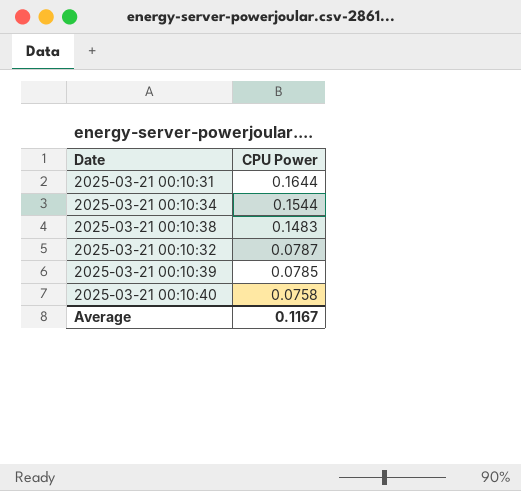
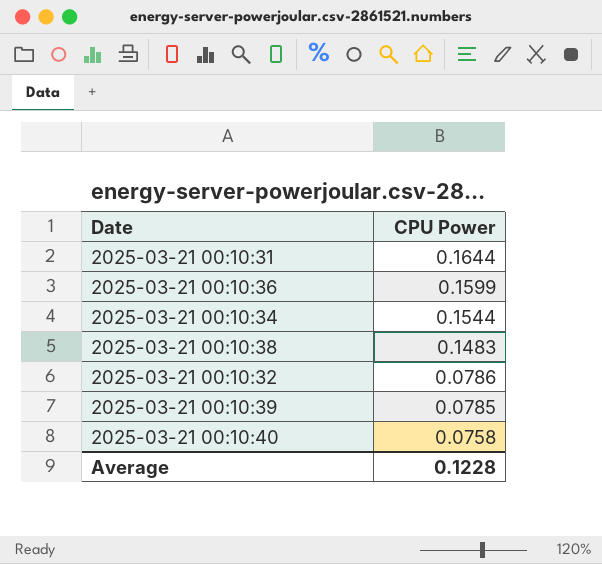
row 2025-03-21 00:10:36: none -> 0.1599
2025-03-21 00:10:32 | CPU Power: 0.0787 -> 0.0786
Average | CPU Power: 0.1167 -> 0.1228

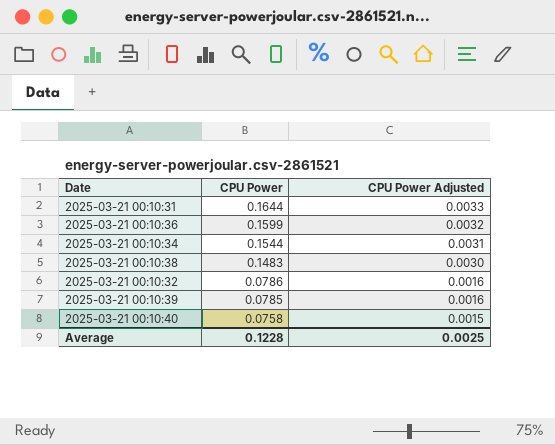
column CPU Power Adjusted | formula: none -> [CPU Power] * 0.02

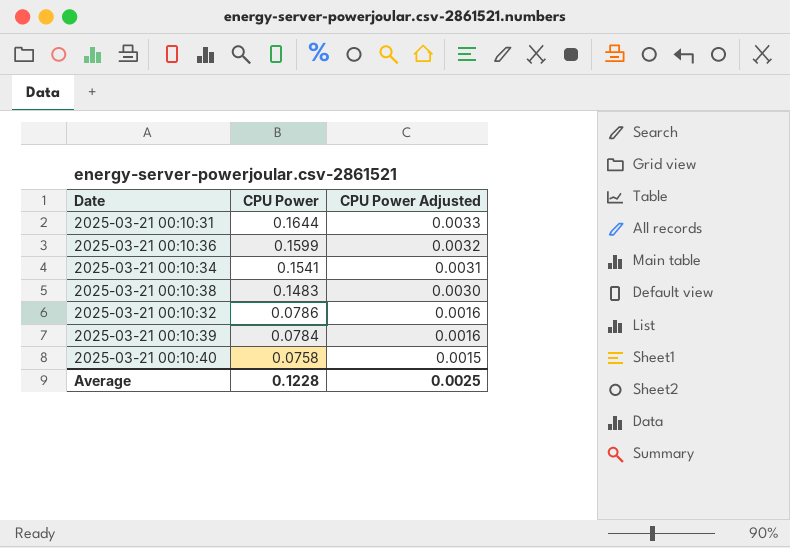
2025-03-21 00:10:34 | CPU Power: 0.1544 -> 0.1541
2025-03-21 00:10:39 | CPU Power: 0.0785 -> 0.0784

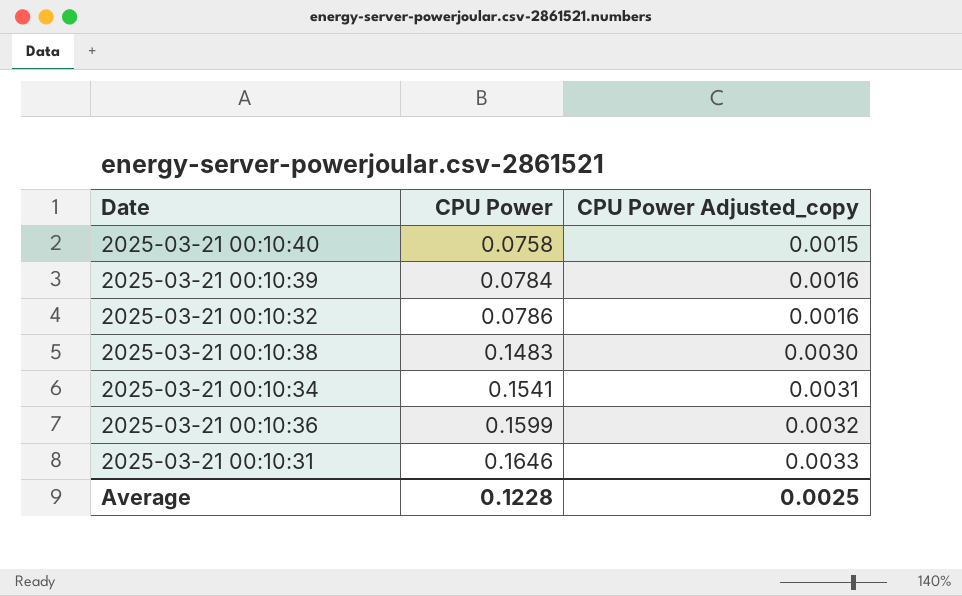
row order: CPU Power descending -> CPU Power ascending
column name: CPU Power Adjusted -> CPU Power Adjusted_copy
2025-03-21 00:10:31 | CPU Power: 0.1644 -> 0.1646

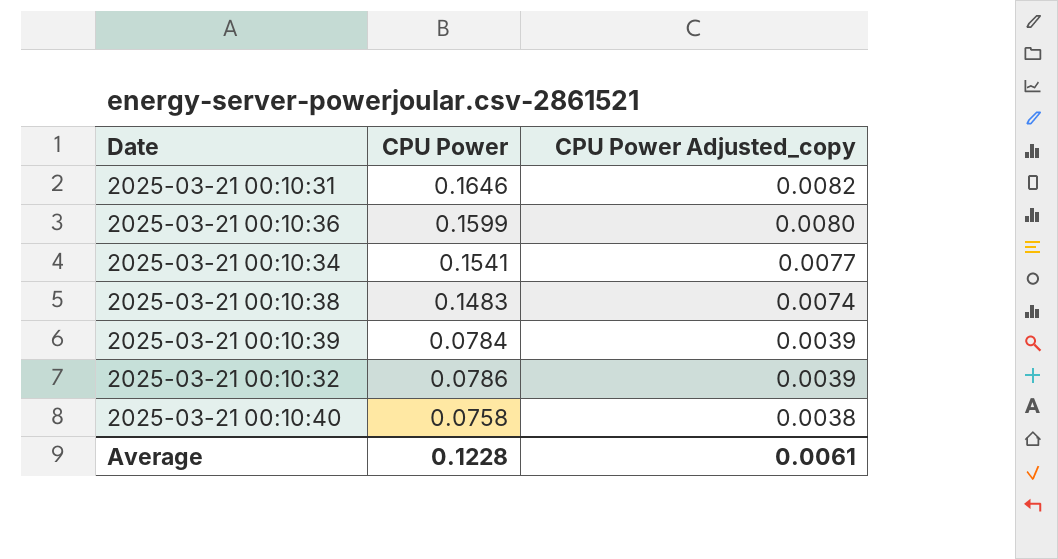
row order: CPU Power ascending -> CPU Power Adjusted_copy descending
column CPU Power Adjusted_copy | formula: [CPU Power] * 0.02 -> [CPU Power] * 0.05
Average | CPU Power Adjusted_copy: 0.0025 -> 0.0061

